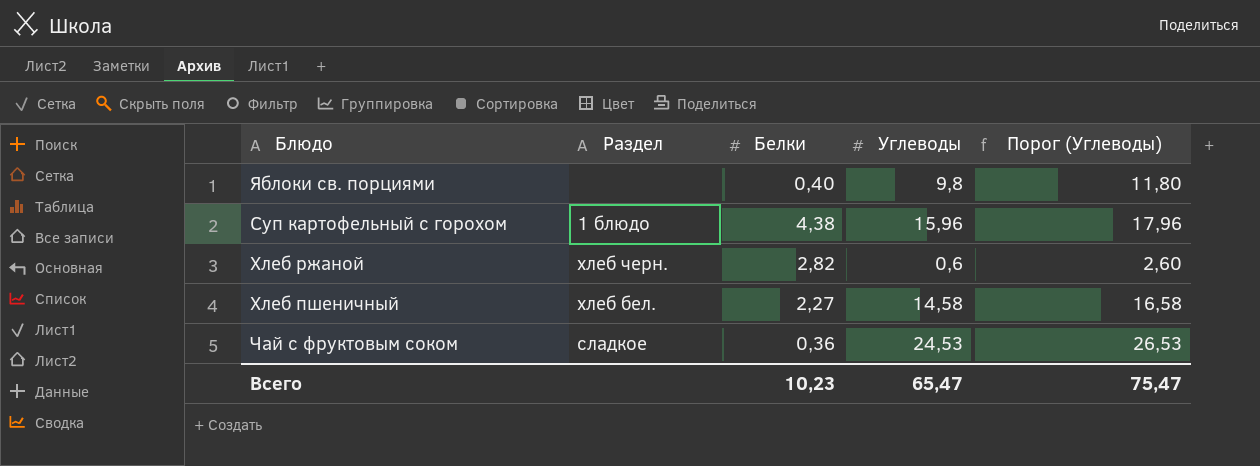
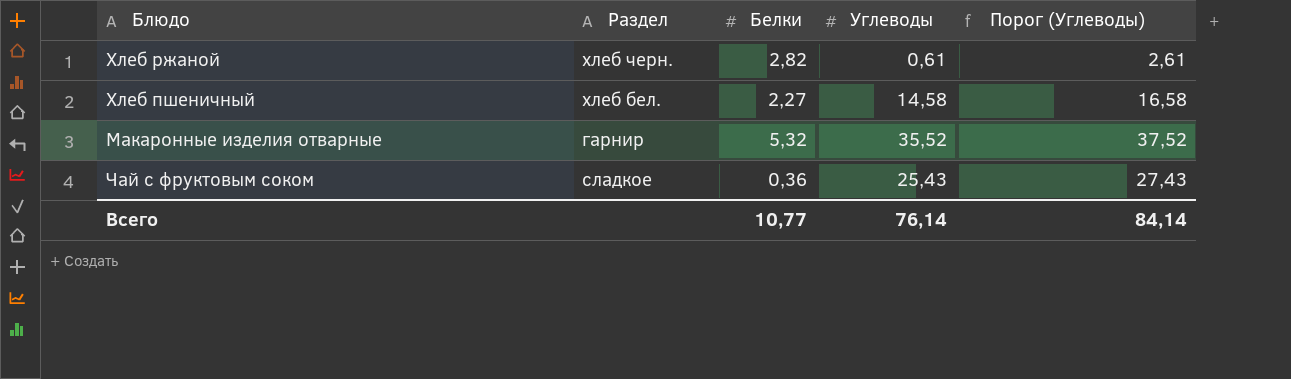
row Яблоки св. порциями: none | 0,40 | 9,8 | 11,80 -> none
row Суп картофельный с горохом: 1 блюдо | 4,38 | 15,96 | 17,96 -> none
Хлеб ржаной | Углеводы: 0,6 -> 0,61
Хлеб ржаной | Порог (Углеводы): 2,60 -> 2,61
row Макаронные изделия отварные: none -> гарнир | 5,32 | 35,52 | 37,52
Чай с фруктовым соком | Углеводы: 24,53 -> 25,43
Чай с фруктовым соком | Порог (Углеводы): 26,53 -> 27,43
Всего | Белки: 10,23 -> 10,77
Всего | Углеводы: 65,47 -> 76,14
Всего | Порог (Углеводы): 75,47 -> 84,14

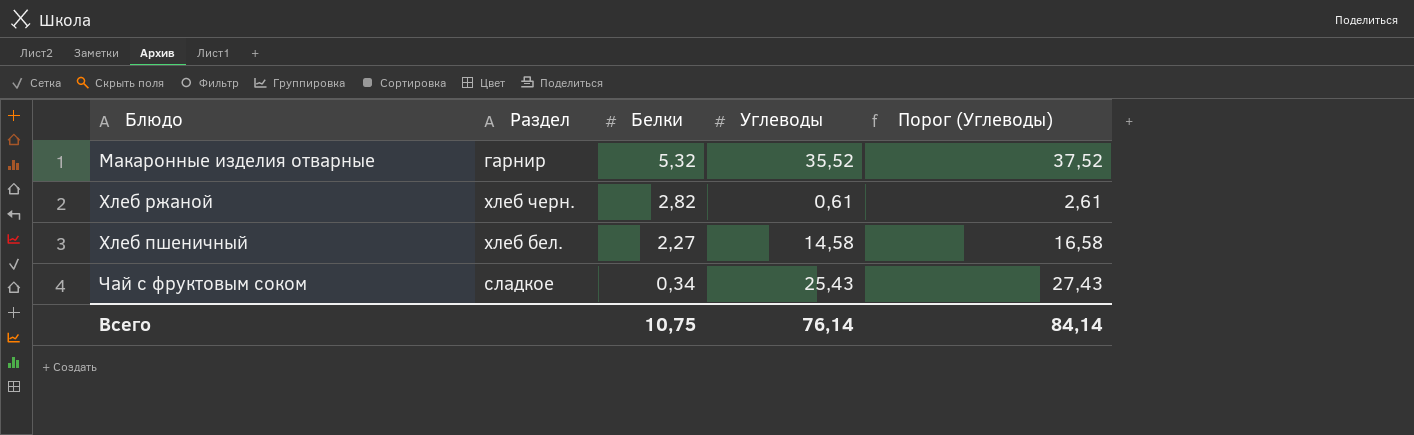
row order: none -> Белки descending
Чай с фруктовым соком | Белки: 0,36 -> 0,34
Всего | Белки: 10,77 -> 10,75

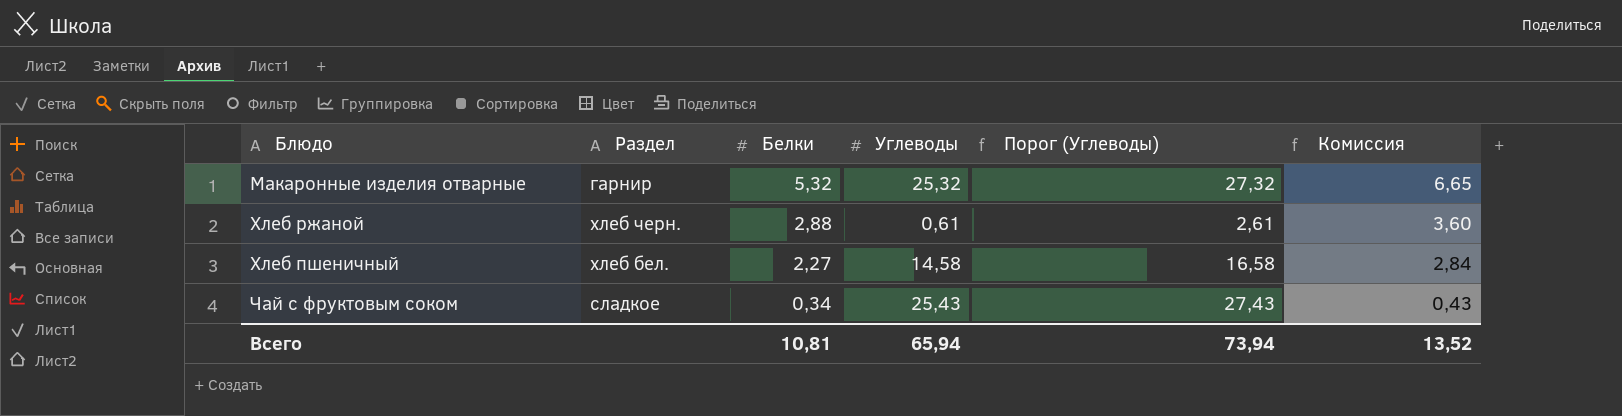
column Комиссия | formula: none -> [Белки] * 1,25
Макаронные изделия отварные | Углеводы: 35,52 -> 25,32
Макаронные изделия отварные | Порог (Углеводы): 37,52 -> 27,32
Хлеб ржаной | Белки: 2,82 -> 2,88
Всего | Белки: 10,75 -> 10,81
Всего | Углеводы: 76,14 -> 65,94
Всего | Порог (Углеводы): 84,14 -> 73,94

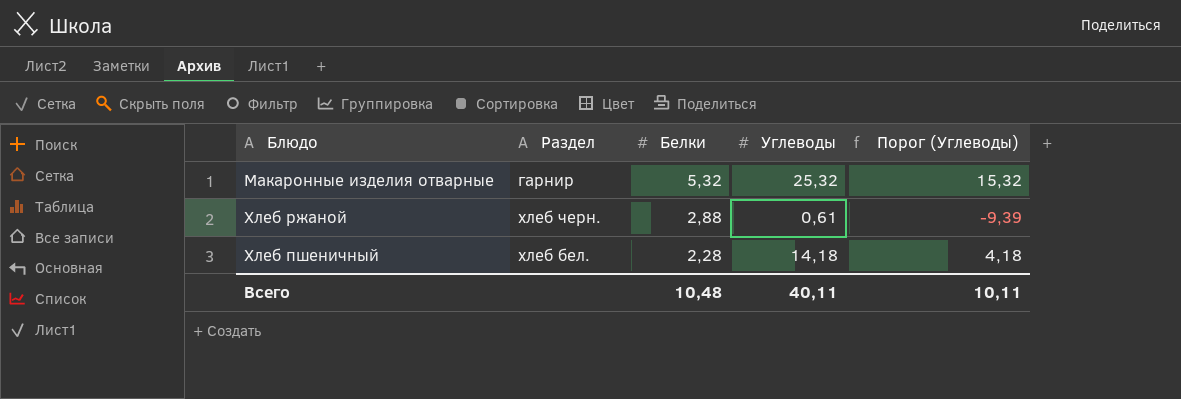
column Комиссия | formula: [Белки] * 1,25 -> none
column Порог (Углеводы) | formula: [Углеводы] + 2 -> [Углеводы] - 10
row Чай с фруктовым соком: сладкое | 0,34 | 25,43 | 27,43 | 0,43 -> none
Хлеб пшеничный | Белки: 2,27 -> 2,28
Хлеб пшеничный | Углеводы: 14,58 -> 14,18
Всего | Белки: 10,81 -> 10,48
Всего | Углеводы: 65,94 -> 40,11
Всего | Порог (Углеводы): 73,94 -> 10,11

